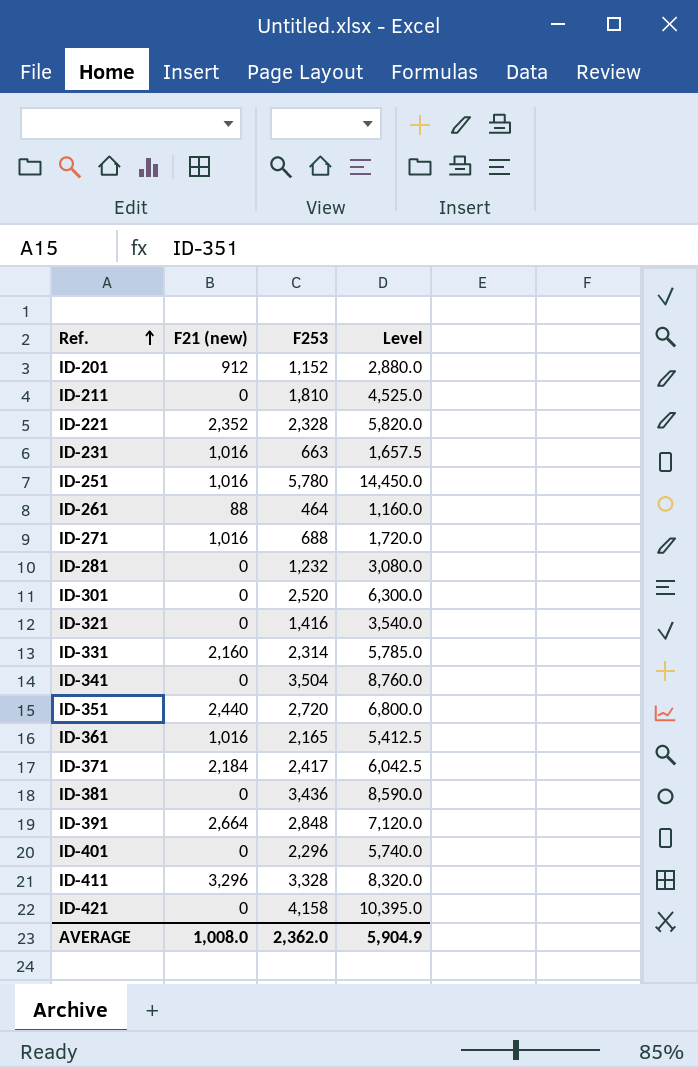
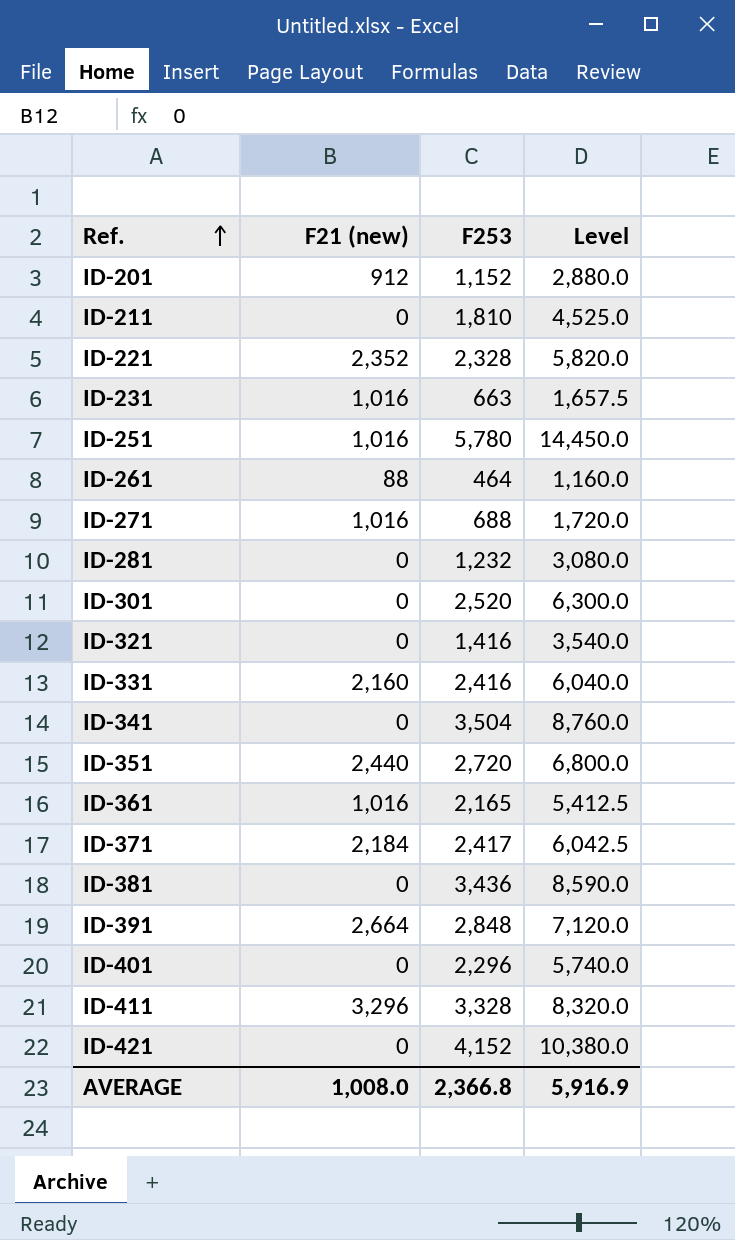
ID-331 | F253: 2,314 -> 2,416
ID-331 | Level: 5,785.0 -> 6,040.0
ID-421 | F253: 4,158 -> 4,152
ID-421 | Level: 10,395.0 -> 10,380.0
AVERAGE | F253: 2,362.0 -> 2,366.8
AVERAGE | Level: 5,904.9 -> 5,916.9

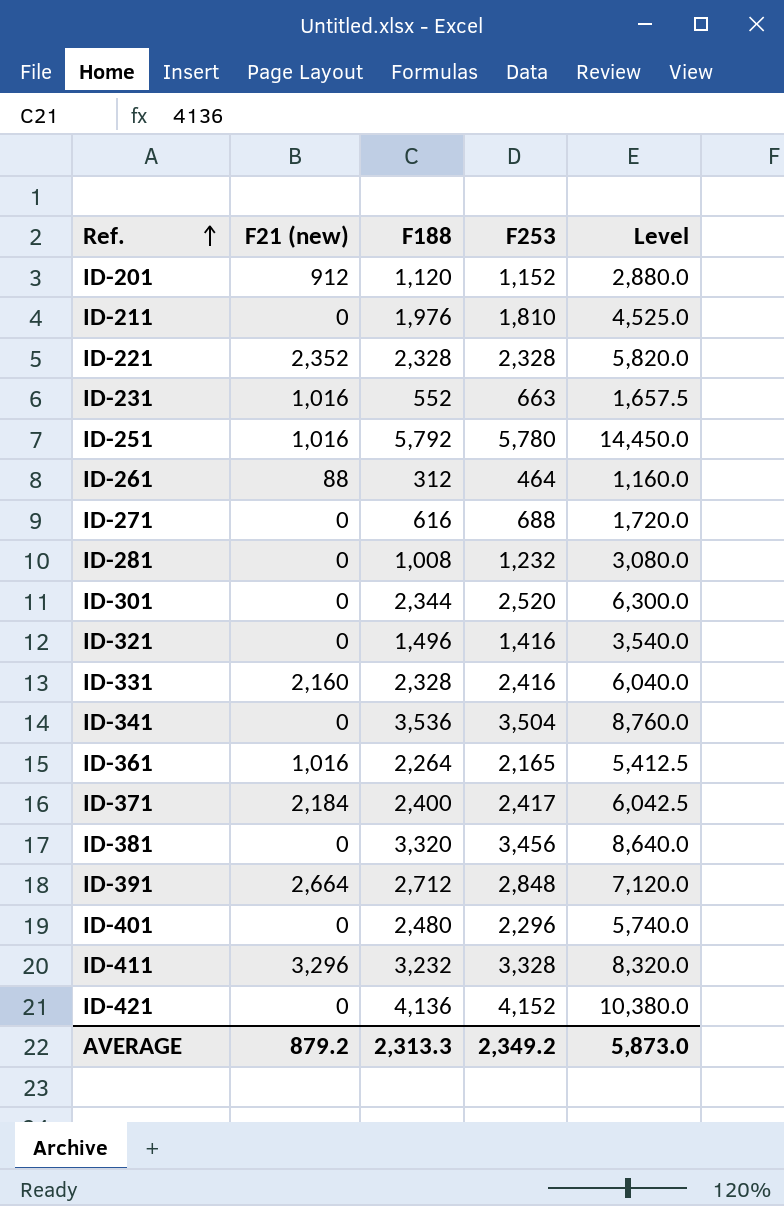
column F188 | position: none -> 3
row ID-351: 2,440 | 2,720 | 6,800.0 -> none
ID-271 | F21 (new): 1,016 -> 0
ID-381 | F253: 3,436 -> 3,456
ID-381 | Level: 8,590.0 -> 8,640.0
AVERAGE | F21 (new): 1,008.0 -> 879.2
AVERAGE | F253: 2,366.8 -> 2,349.2
AVERAGE | Level: 5,916.9 -> 5,873.0

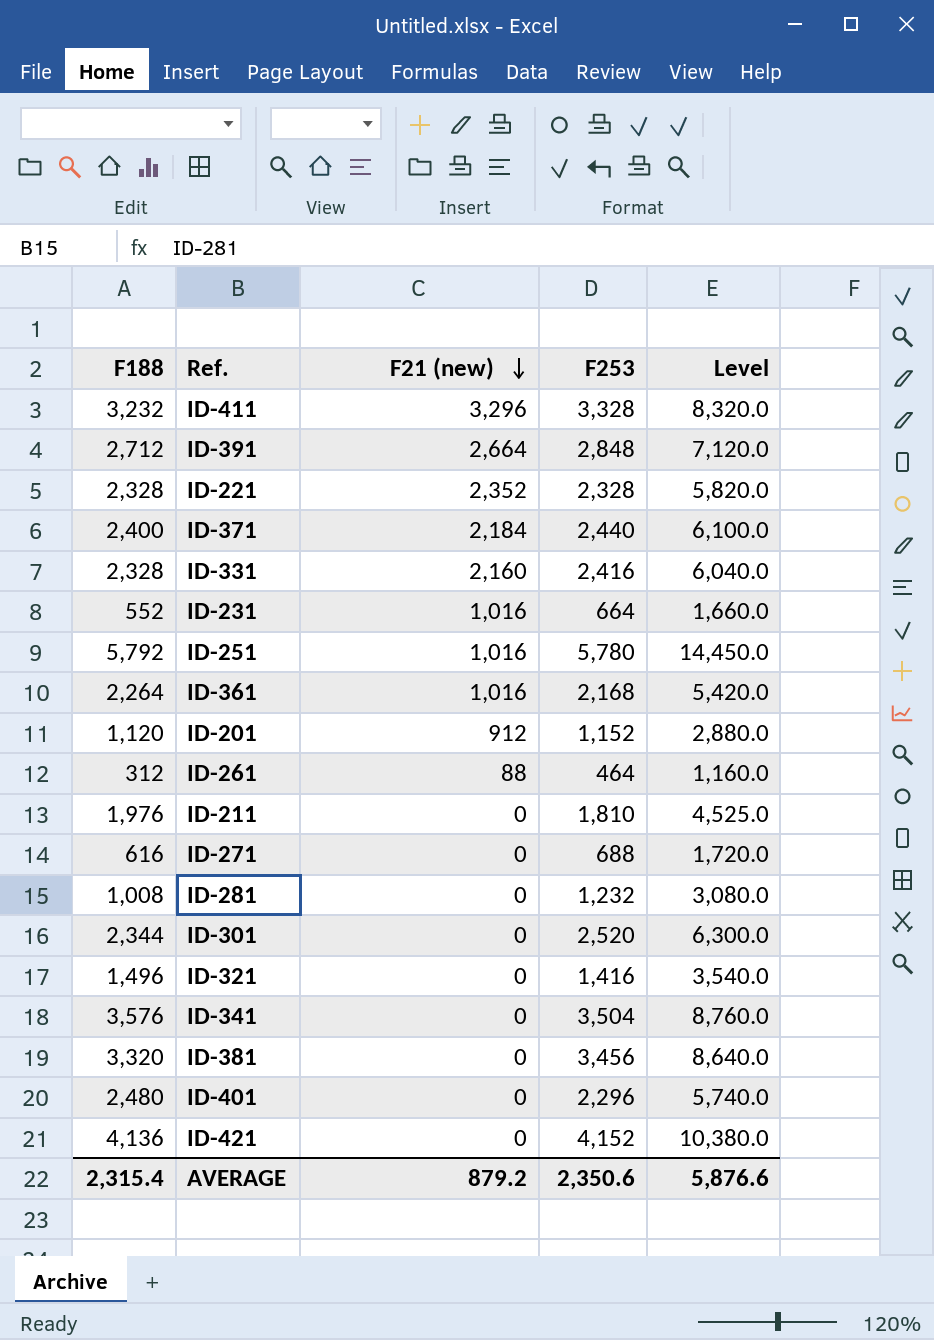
row order: Ref. ascending -> F21 (new) descending
column F188 | position: 3 -> 1
ID-371 | F253: 2,417 -> 2,440
ID-371 | Level: 6,042.5 -> 6,100.0
ID-231 | F253: 663 -> 664
ID-231 | Level: 1,657.5 -> 1,660.0
ID-361 | F253: 2,165 -> 2,168
ID-361 | Level: 5,412.5 -> 5,420.0
ID-341 | F188: 3,536 -> 3,576
AVERAGE | F188: 2,313.3 -> 2,315.4
AVERAGE | F253: 2,349.2 -> 2,350.6
AVERAGE | Level: 5,873.0 -> 5,876.6

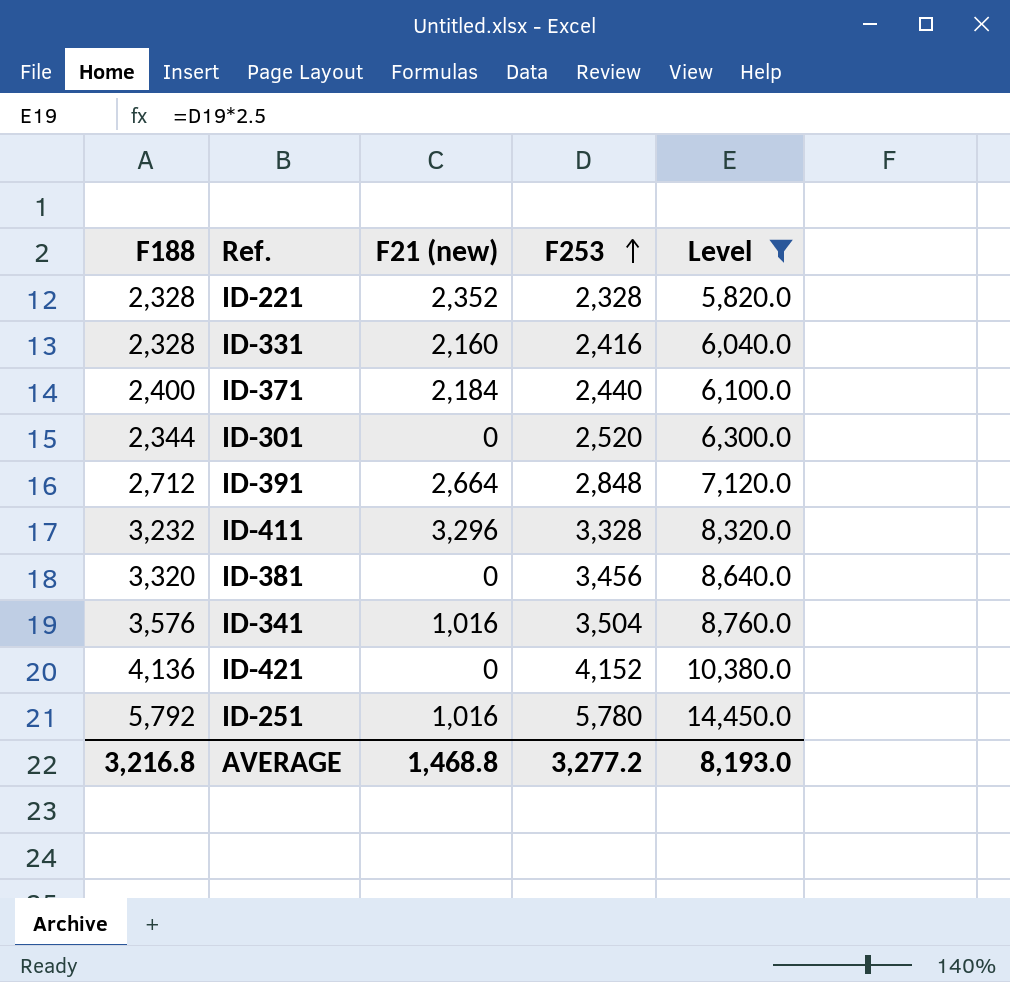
filter: none -> Level >= 5,820.0
row order: F21 (new) descending -> F253 ascending
ID-341 | F21 (new): 0 -> 1,016
AVERAGE | F188: 2,315.4 -> 3,216.8
AVERAGE | F21 (new): 879.2 -> 1,468.8
AVERAGE | F253: 2,350.6 -> 3,277.2
AVERAGE | Level: 5,876.6 -> 8,193.0

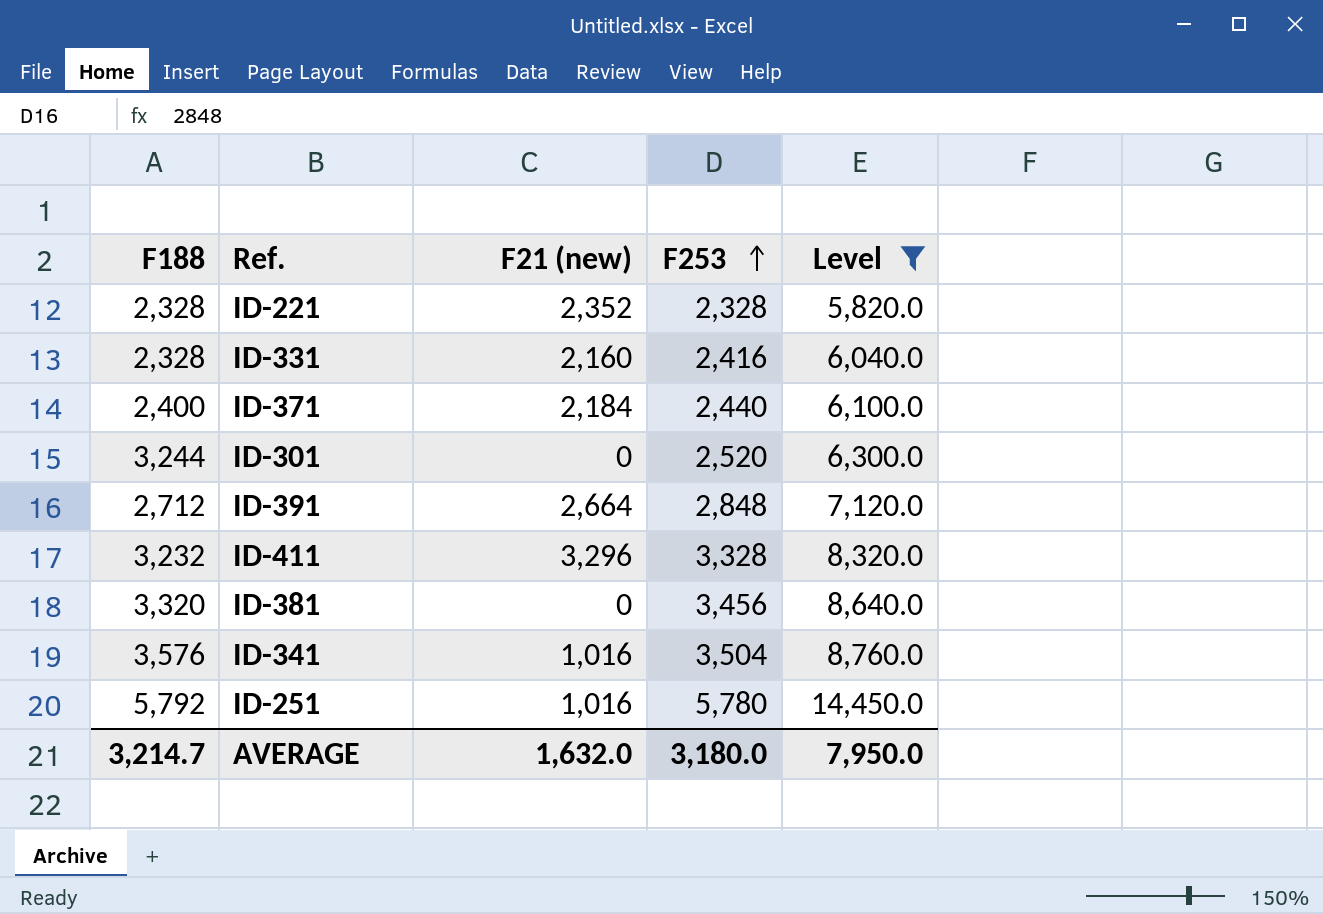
row ID-421: 4,136 | 0 | 4,152 | 10,380.0 -> none
ID-301 | F188: 2,344 -> 3,244
AVERAGE | F188: 3,216.8 -> 3,214.7
AVERAGE | F21 (new): 1,468.8 -> 1,632.0
AVERAGE | F253: 3,277.2 -> 3,180.0
AVERAGE | Level: 8,193.0 -> 7,950.0

